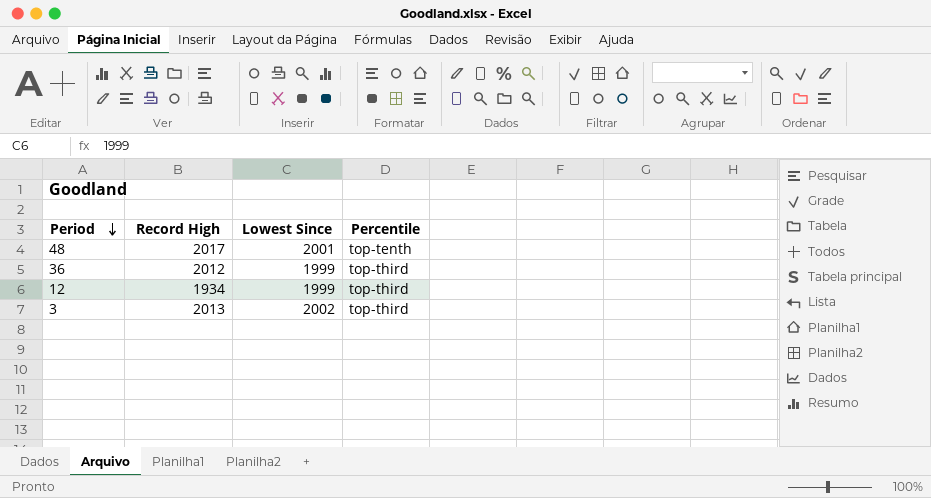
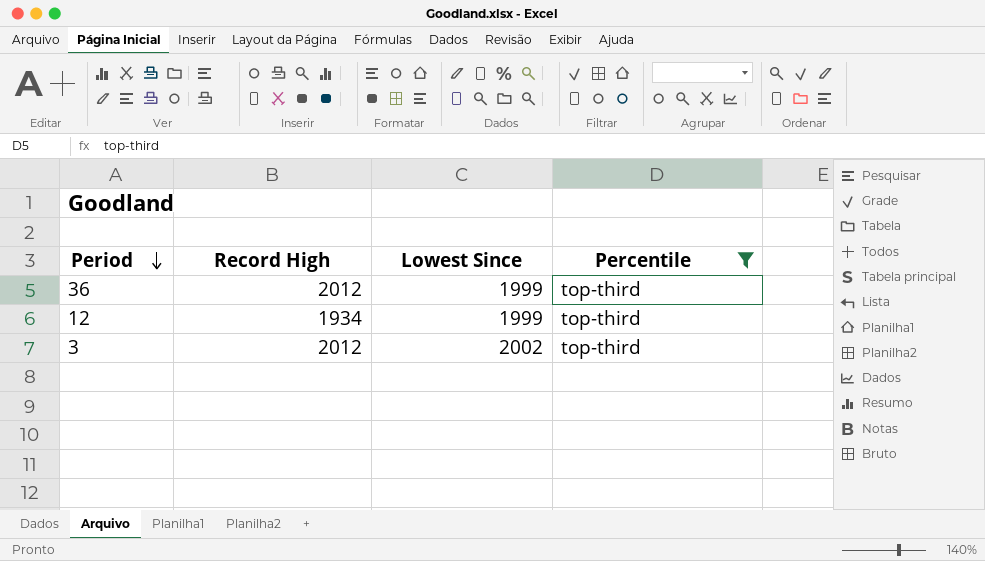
filter: none -> Percentile = top-third
3 | Record High: 2013 -> 2012

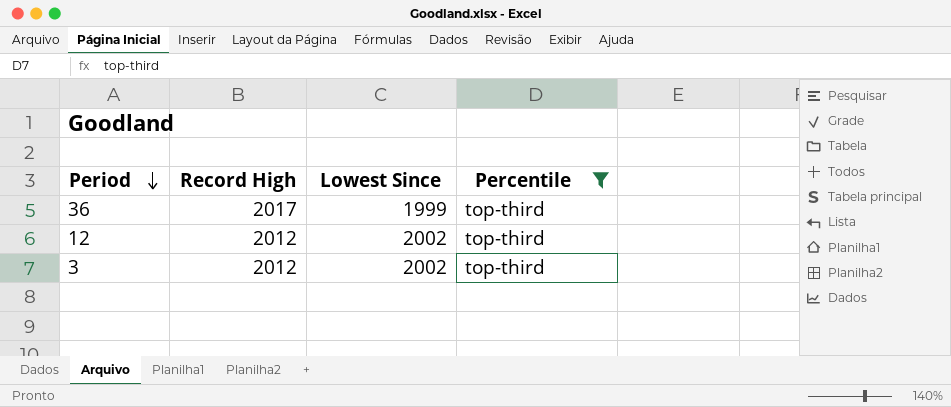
36 | Record High: 2012 -> 2017
12 | Record High: 1934 -> 2012
12 | Lowest Since: 1999 -> 2002

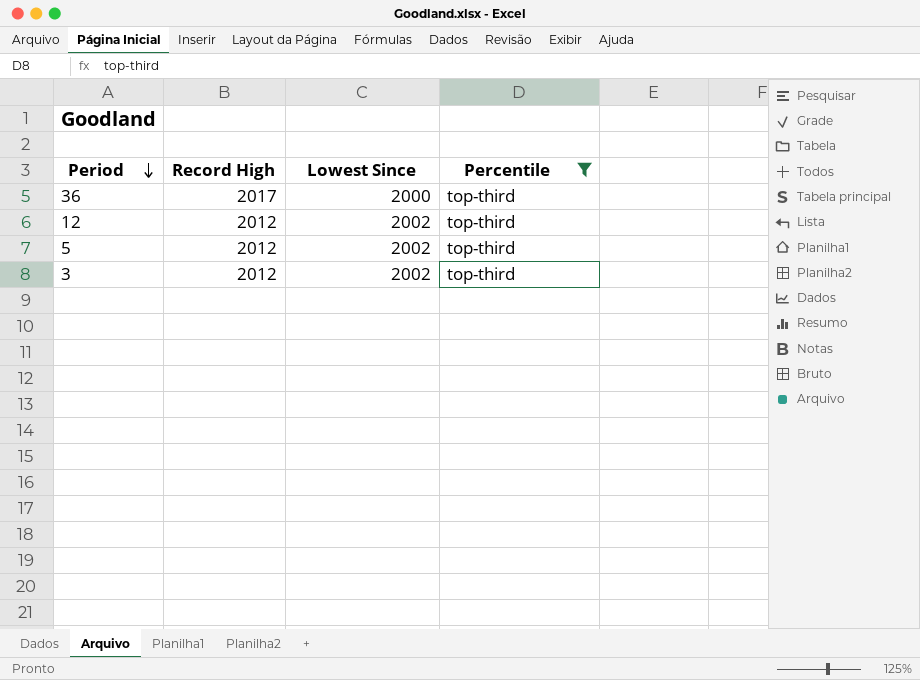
36 | Lowest Since: 1999 -> 2000
row 5: none -> 2012 | 2002 | top-third

